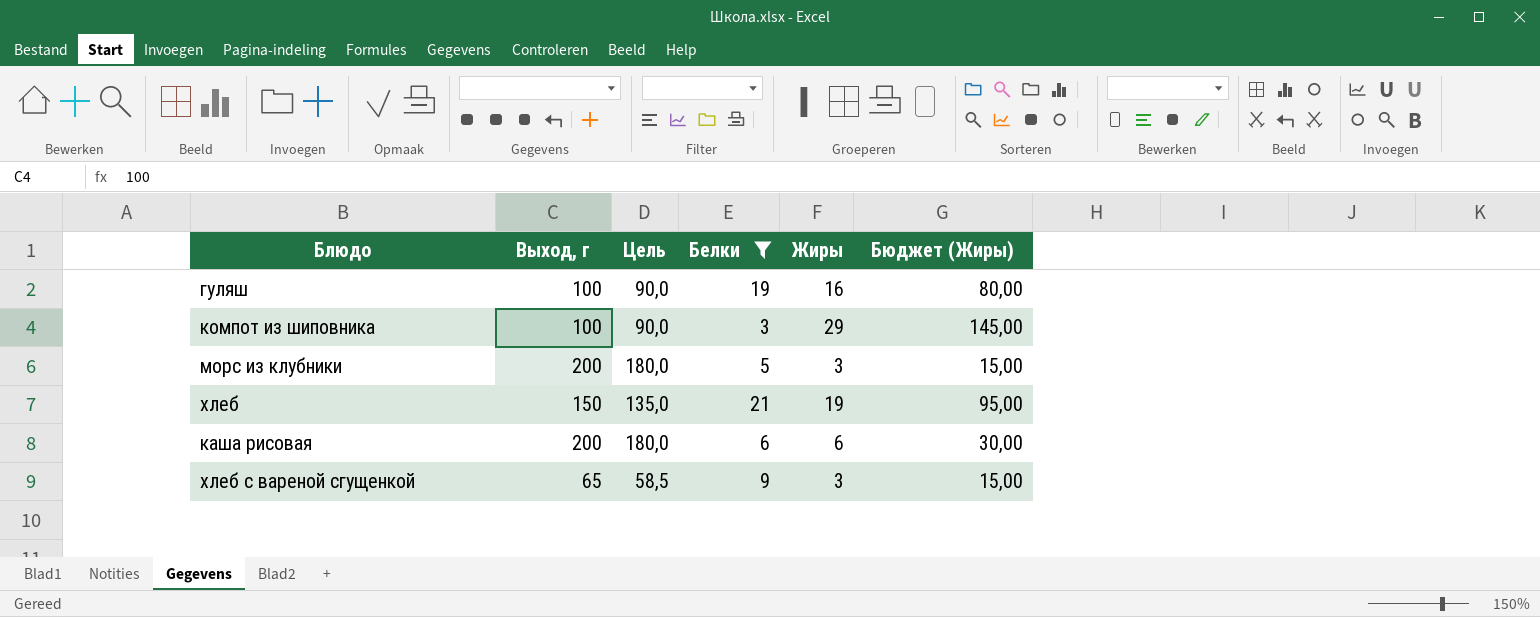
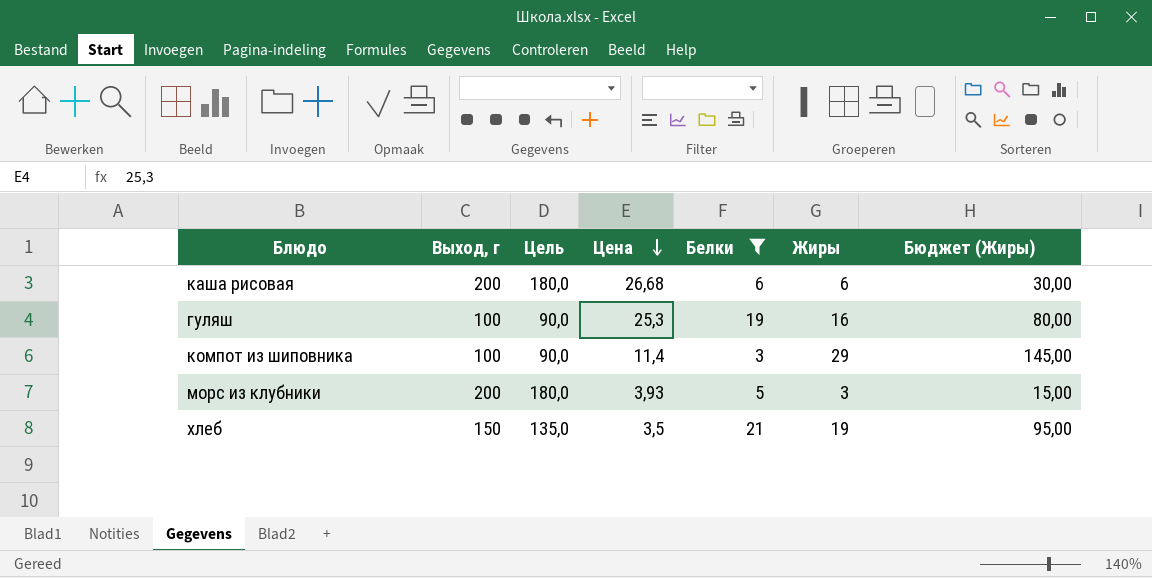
row order: none -> Цена descending
column Цена | position: none -> 4
row хлеб с вареной сгущенкой: 65 | 58,5 | 9 | 3 | 15,00 -> none

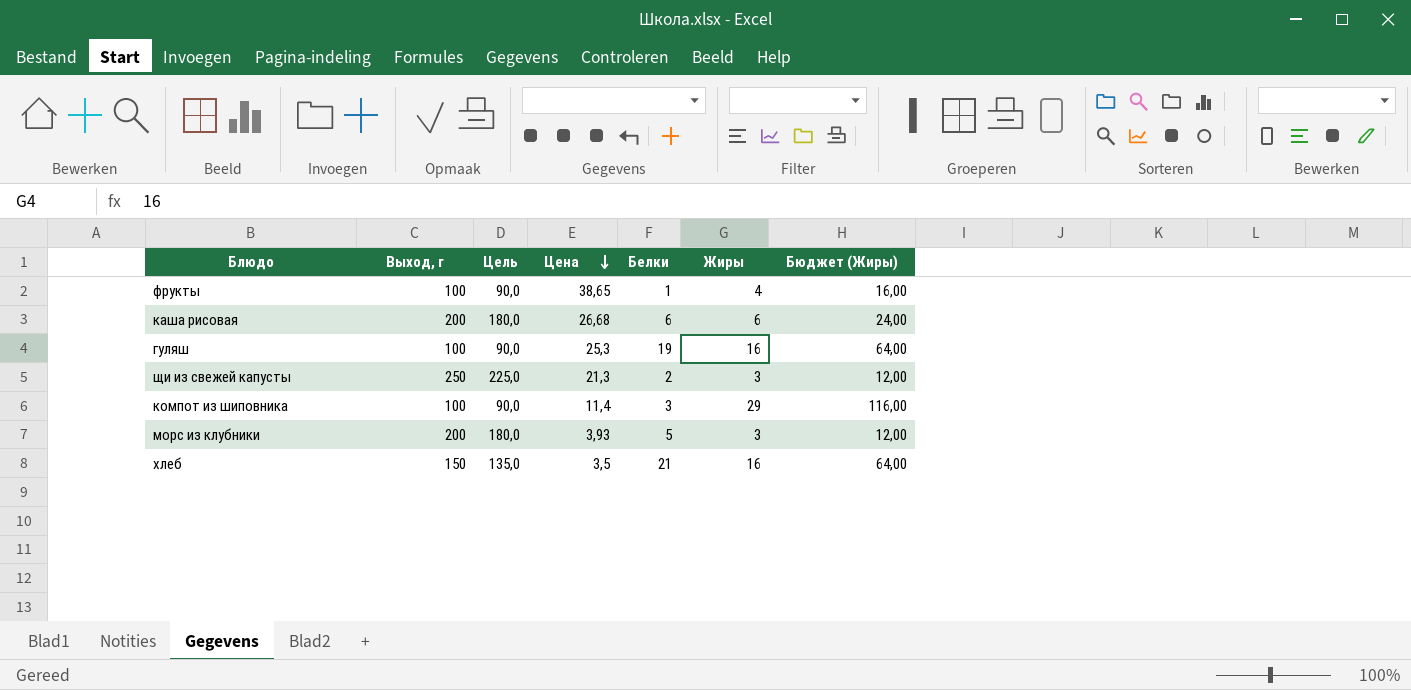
filter: Белки >= 3 -> none
column Бюджет (Жиры) | formula: [Жиры] * 5 -> [Жиры] * 4
хлеб | Жиры: 19 -> 16

